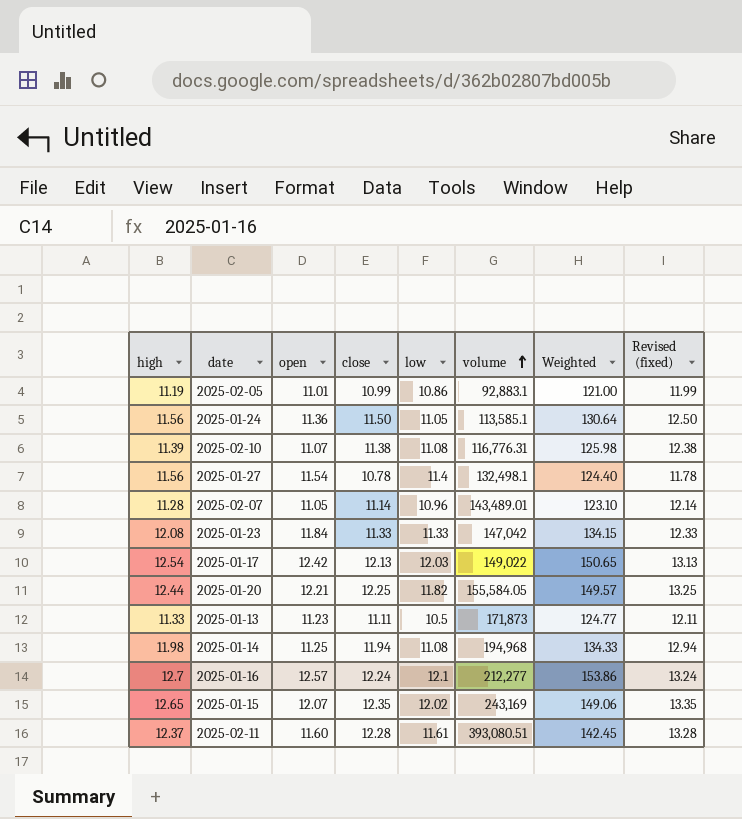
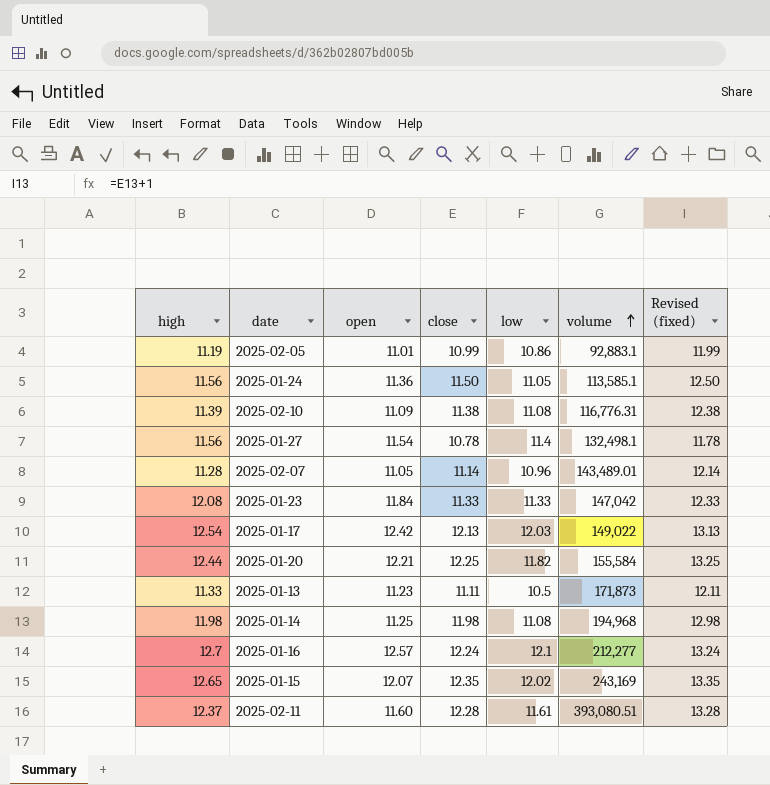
column Weighted | formula: [open] * [close] -> none
2025-02-10 | open: 11.07 -> 11.09
2025-01-20 | volume: 155,584.05 -> 155,584
2025-01-14 | close: 11.94 -> 11.98
2025-01-14 | Revised (fixed): 12.94 -> 12.98

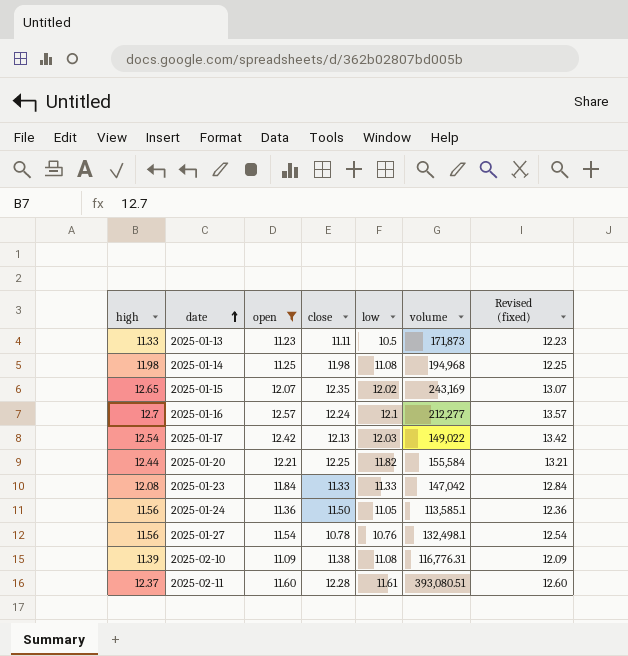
filter: none -> open >= 11.09
row order: volume ascending -> date ascending
column Revised (fixed) | formula: [close] + 1 -> [open] + 1
2025-01-27 | low: 11.4 -> 10.76

